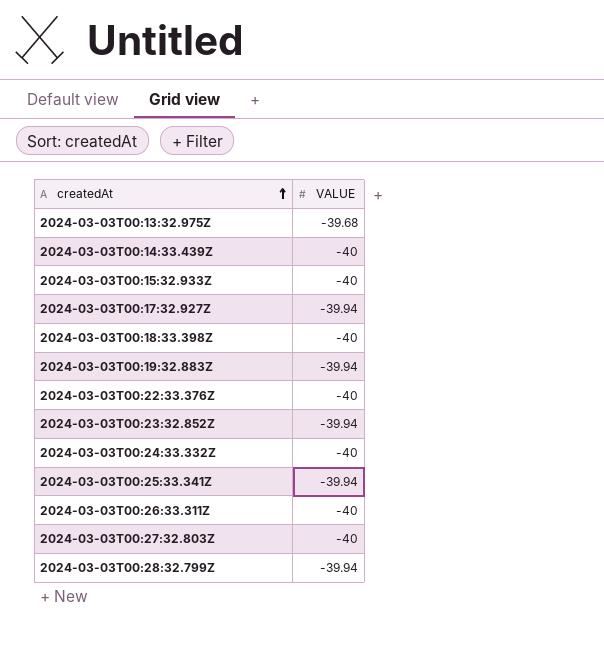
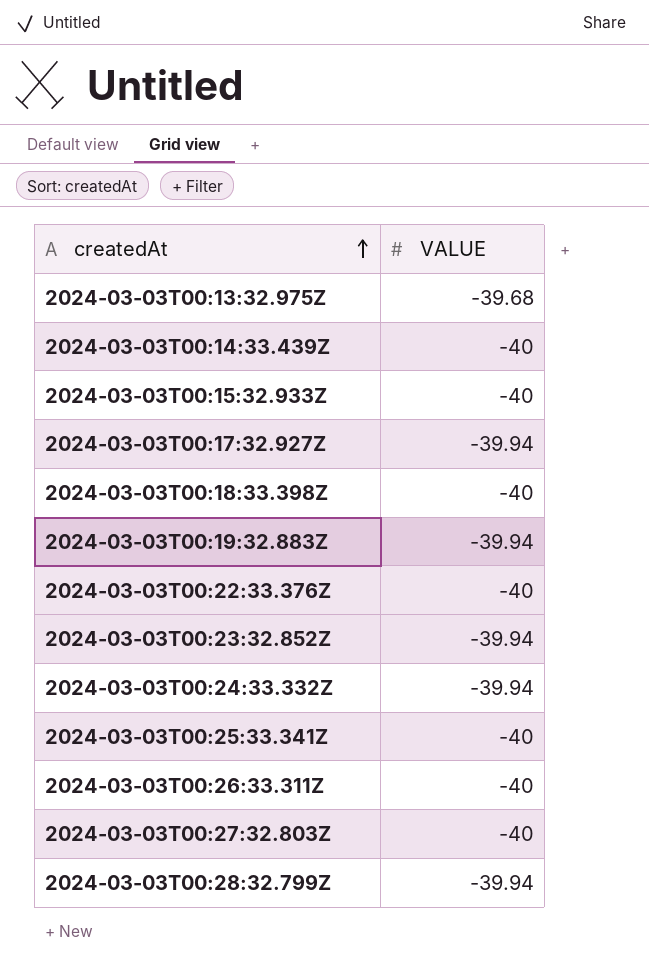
2024-03-03T00:24:33.332Z | VALUE: -40 -> -39.94
2024-03-03T00:25:33.341Z | VALUE: -39.94 -> -40

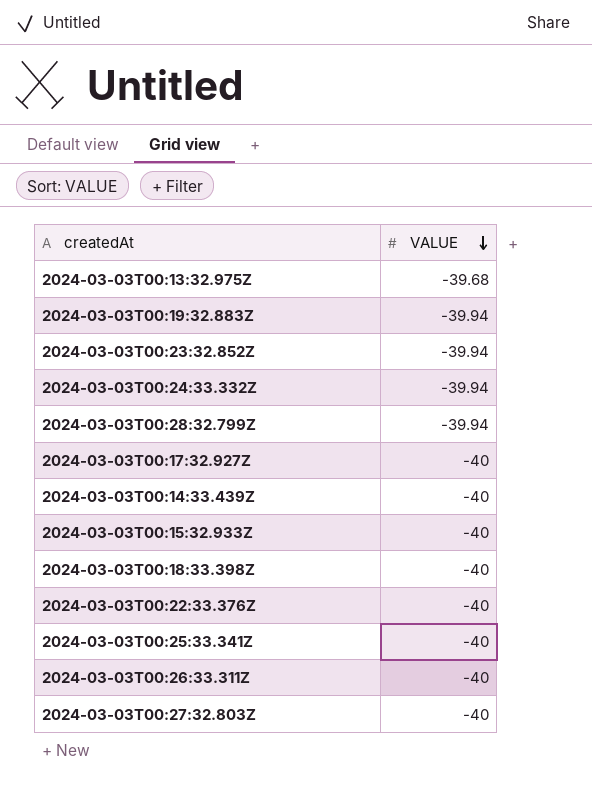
row order: createdAt ascending -> VALUE descending
2024-03-03T00:17:32.927Z | VALUE: -39.94 -> -40

